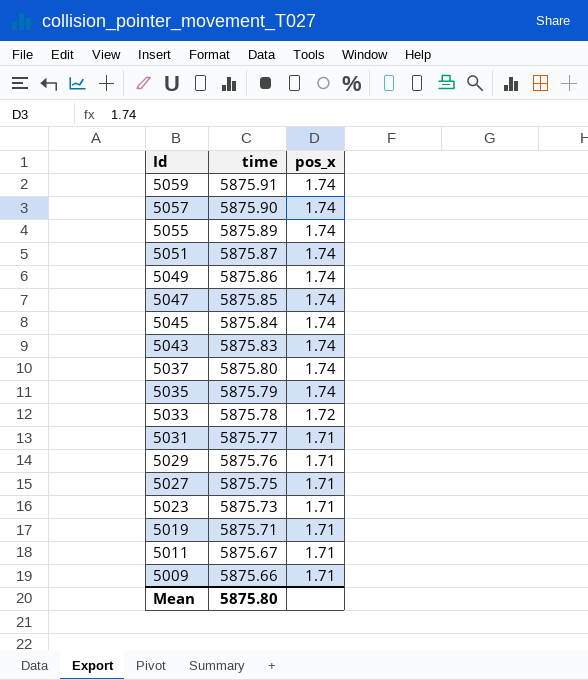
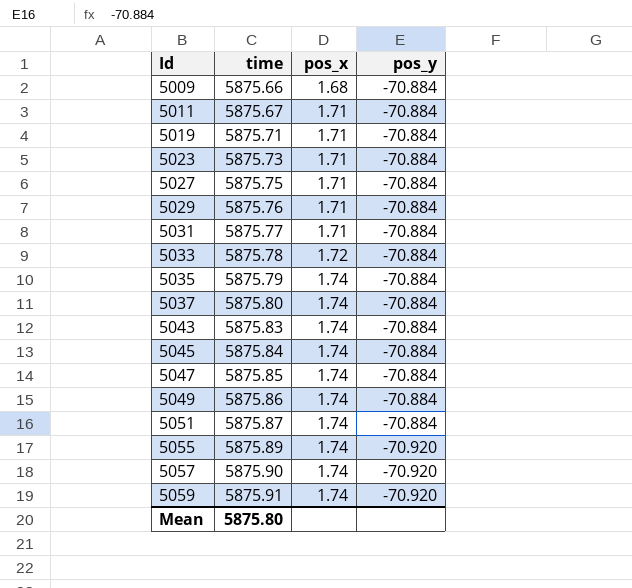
row order: Id descending -> Id ascending
column pos_y | position: none -> 4
5009 | pos_x: 1.71 -> 1.68

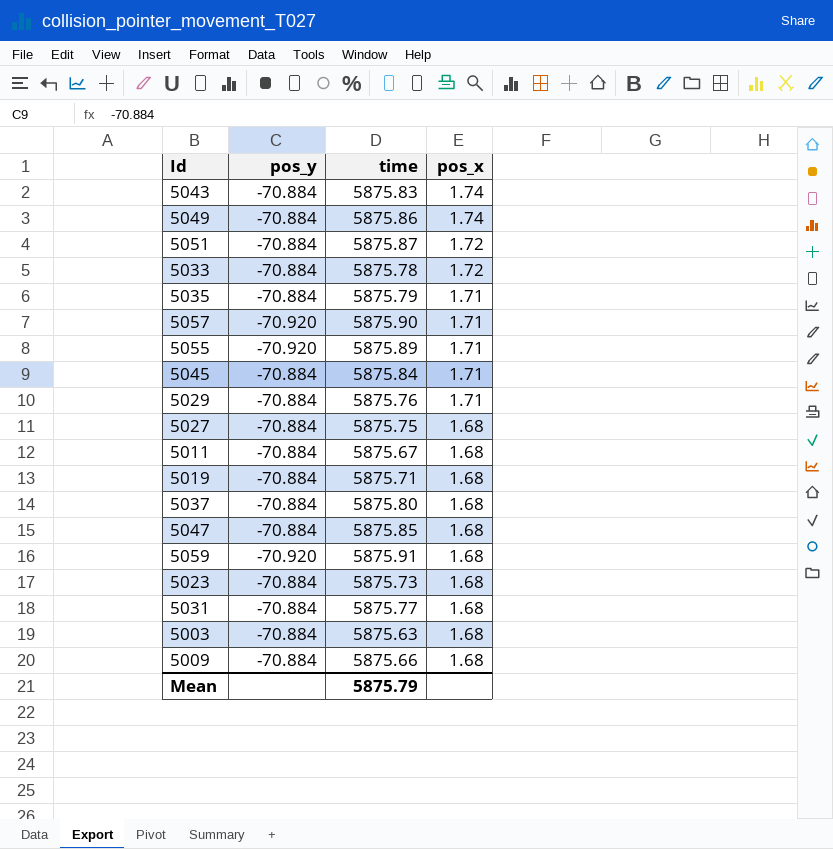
row order: Id ascending -> pos_x descending
column pos_y | position: 4 -> 2
5051 | pos_x: 1.74 -> 1.72
5035 | pos_x: 1.74 -> 1.71
5057 | pos_x: 1.74 -> 1.71
5055 | pos_x: 1.74 -> 1.71
5045 | pos_x: 1.74 -> 1.71
5027 | pos_x: 1.71 -> 1.68
5011 | pos_x: 1.71 -> 1.68
5019 | pos_x: 1.71 -> 1.68
5037 | pos_x: 1.74 -> 1.68
5047 | pos_x: 1.74 -> 1.68
5059 | pos_x: 1.74 -> 1.68
5023 | pos_x: 1.71 -> 1.68
5031 | pos_x: 1.71 -> 1.68
row 5003: none -> -70.884 | 5875.63 | 1.68
Mean | time: 5875.80 -> 5875.79

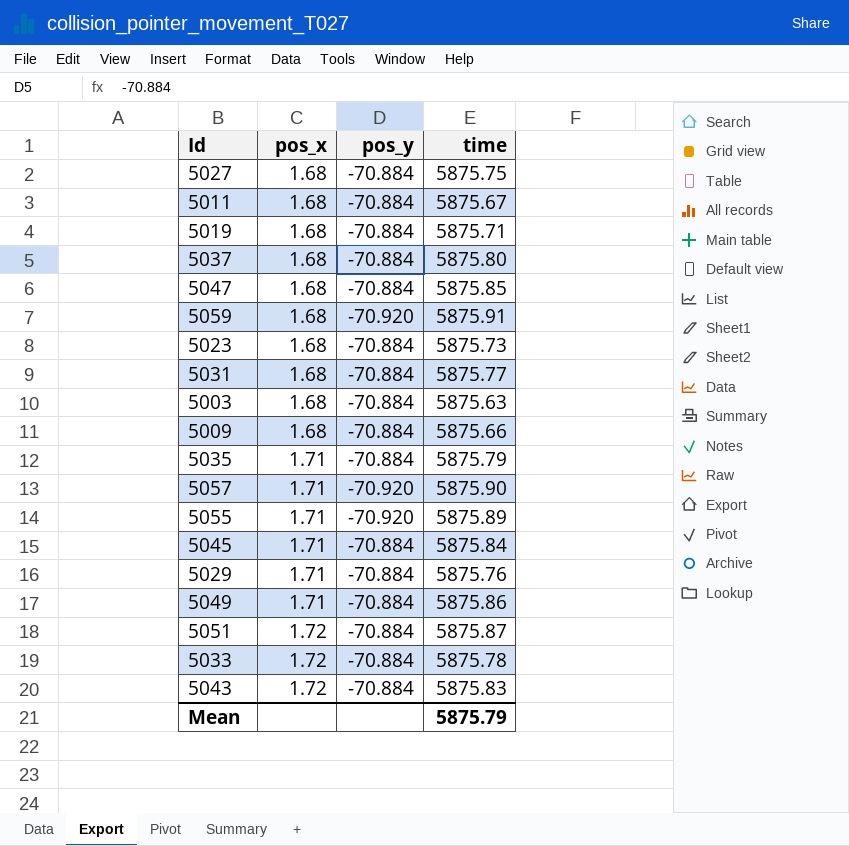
row order: pos_x descending -> pos_x ascending
column pos_x | position: 4 -> 2
5049 | pos_x: 1.74 -> 1.71
5043 | pos_x: 1.74 -> 1.72

